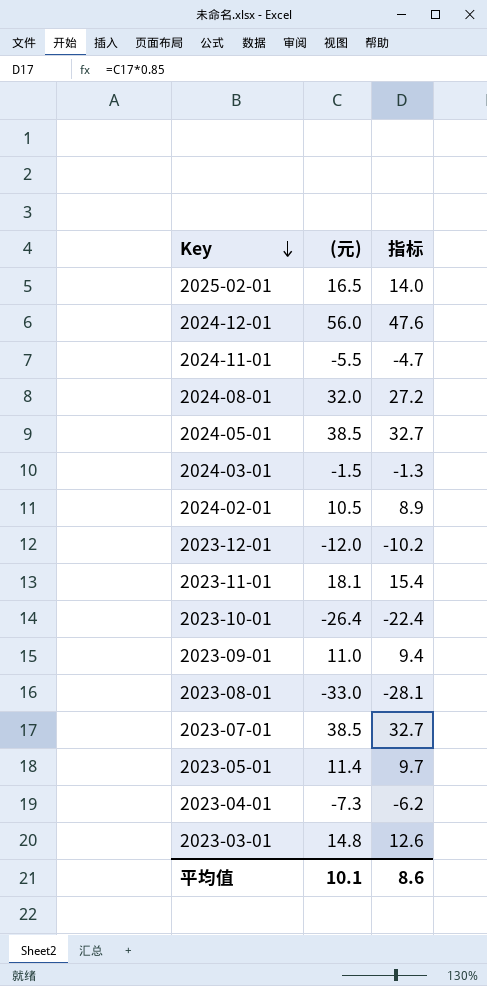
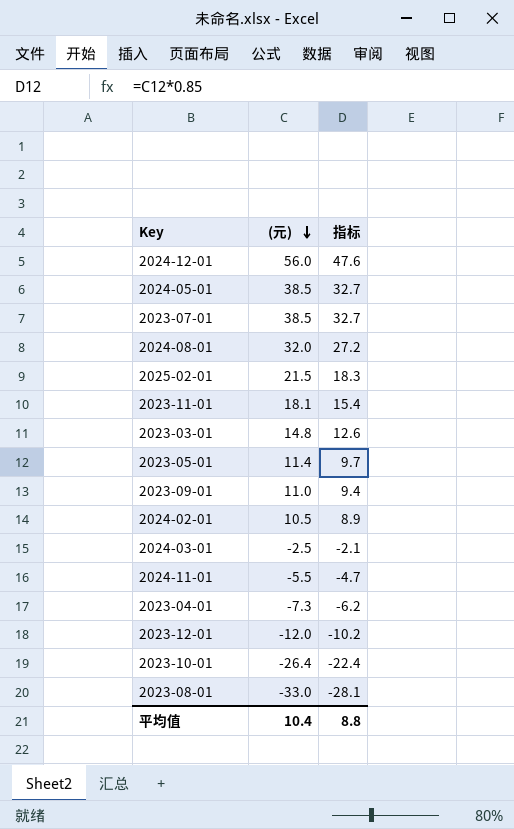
row order: Key descending -> (元) descending
2025-02-01 | (元): 16.5 -> 21.5
2025-02-01 | 指标: 14.0 -> 18.3
2024-03-01 | (元): -1.5 -> -2.5
2024-03-01 | 指标: -1.3 -> -2.1
平均值 | (元): 10.1 -> 10.4
平均值 | 指标: 8.6 -> 8.8

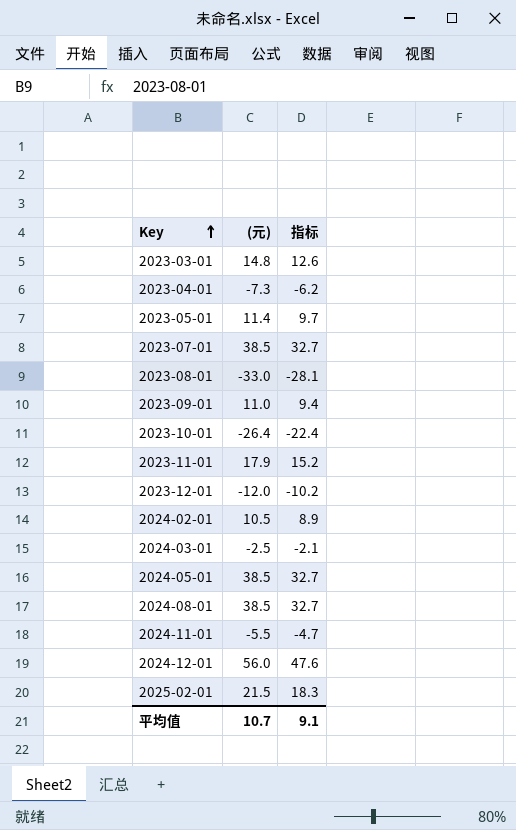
row order: (元) descending -> Key ascending
2023-11-01 | (元): 18.1 -> 17.9
2023-11-01 | 指标: 15.4 -> 15.2
2024-08-01 | (元): 32.0 -> 38.5
2024-08-01 | 指标: 27.2 -> 32.7
平均值 | (元): 10.4 -> 10.7
平均值 | 指标: 8.8 -> 9.1

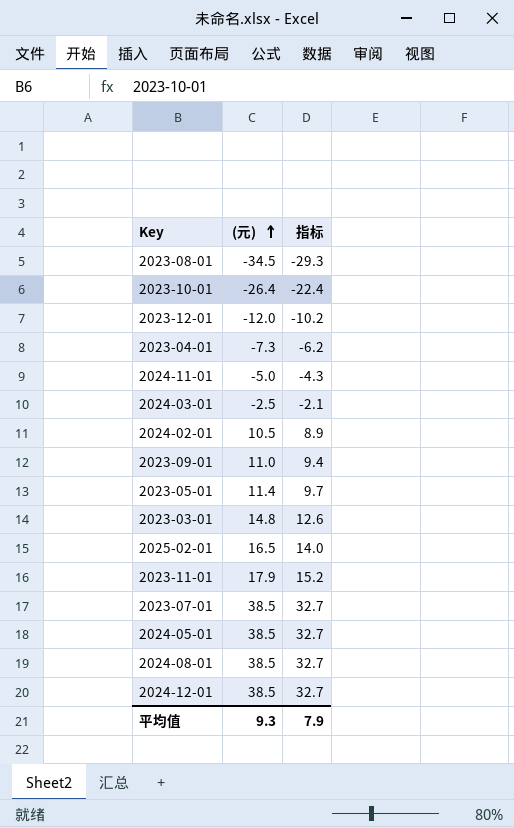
row order: Key ascending -> (元) ascending
2023-08-01 | (元): -33.0 -> -34.5
2023-08-01 | 指标: -28.1 -> -29.3
2024-11-01 | (元): -5.5 -> -5.0
2024-11-01 | 指标: -4.7 -> -4.3
2025-02-01 | (元): 21.5 -> 16.5
2025-02-01 | 指标: 18.3 -> 14.0
2024-12-01 | (元): 56.0 -> 38.5
2024-12-01 | 指标: 47.6 -> 32.7
平均值 | (元): 10.7 -> 9.3
平均值 | 指标: 9.1 -> 7.9

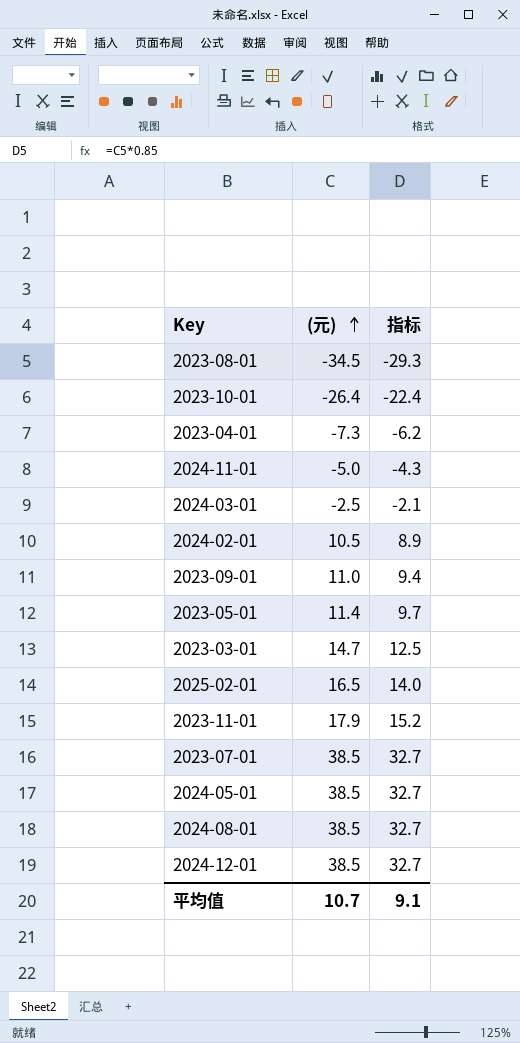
row 2023-12-01: -12.0 | -10.2 -> none
2023-03-01 | (元): 14.8 -> 14.7
2023-03-01 | 指标: 12.6 -> 12.5
平均值 | (元): 9.3 -> 10.7
平均值 | 指标: 7.9 -> 9.1

